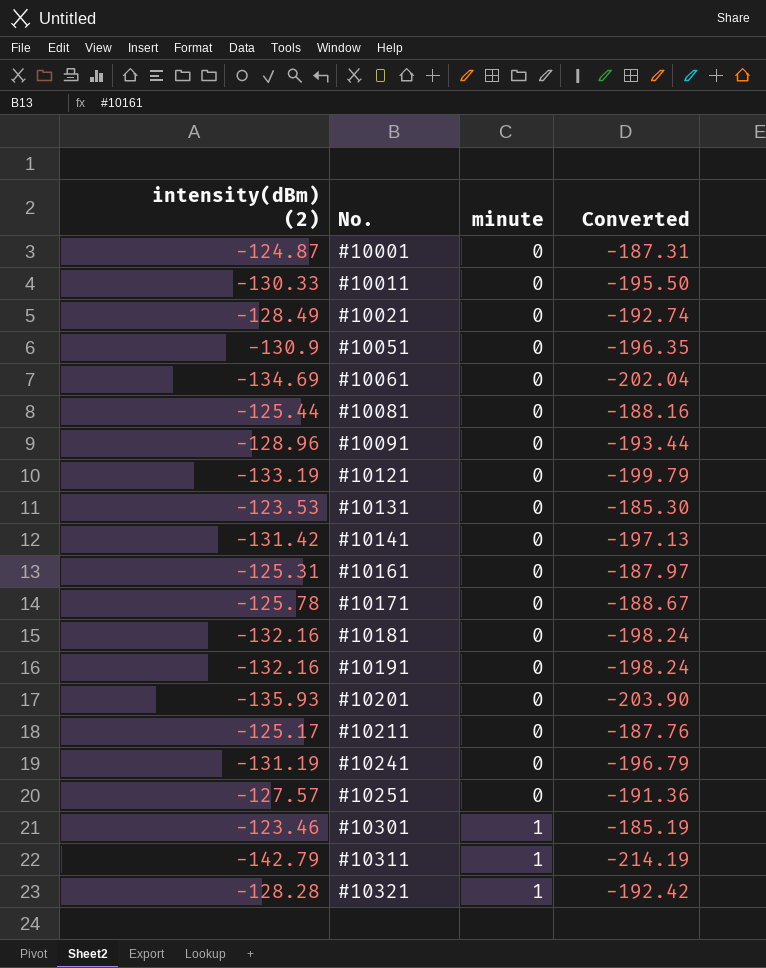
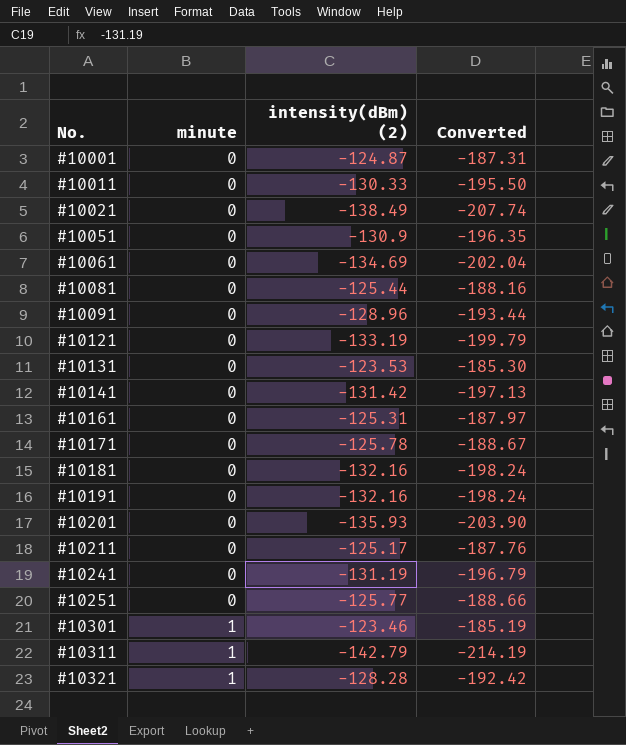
column intensity(dBm) (2) | position: 1 -> 3
#10021 | intensity(dBm) (2): -128.49 -> -138.49
#10021 | Converted: -192.74 -> -207.74
#10251 | intensity(dBm) (2): -127.57 -> -125.77
#10251 | Converted: -191.36 -> -188.66

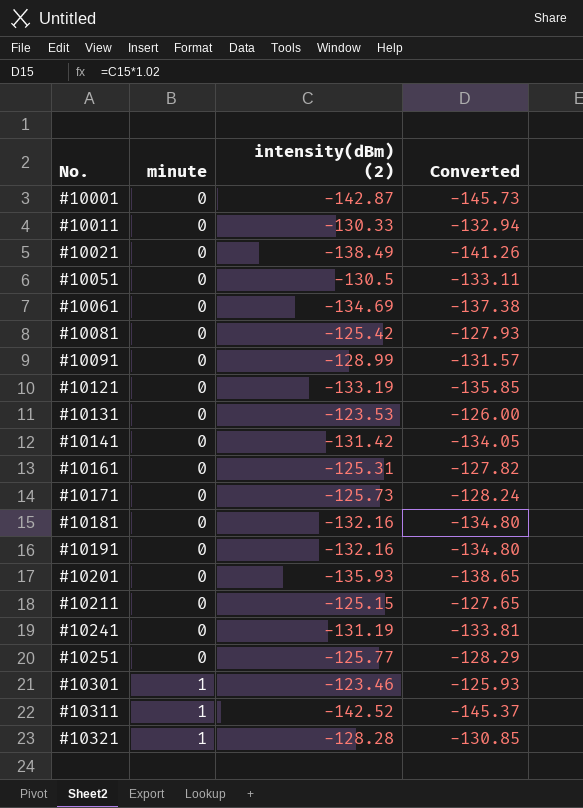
column Converted | formula: [intensity(dBm) (2)] * 1.5 -> [intensity(dBm) (2)] * 1.02
#10001 | intensity(dBm) (2): -124.87 -> -142.87
#10051 | intensity(dBm) (2): -130.9 -> -130.5
#10081 | intensity(dBm) (2): -125.44 -> -125.42
#10091 | intensity(dBm) (2): -128.96 -> -128.99
#10171 | intensity(dBm) (2): -125.78 -> -125.73
#10211 | intensity(dBm) (2): -125.17 -> -125.15
#10311 | intensity(dBm) (2): -142.79 -> -142.52

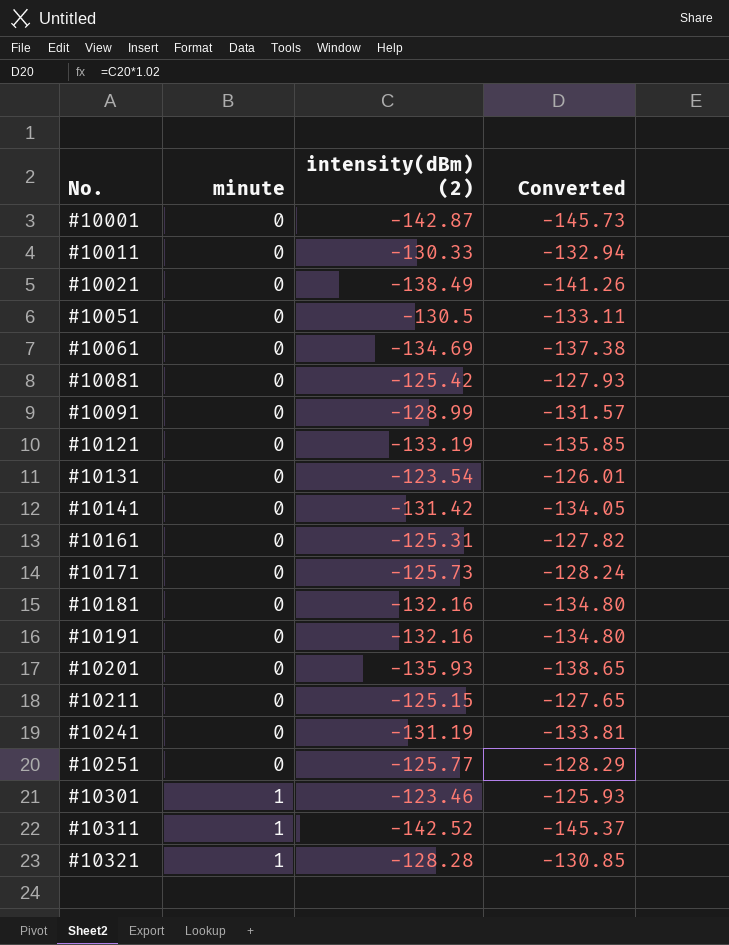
#10131 | intensity(dBm) (2): -123.53 -> -123.54
#10131 | Converted: -126.00 -> -126.01

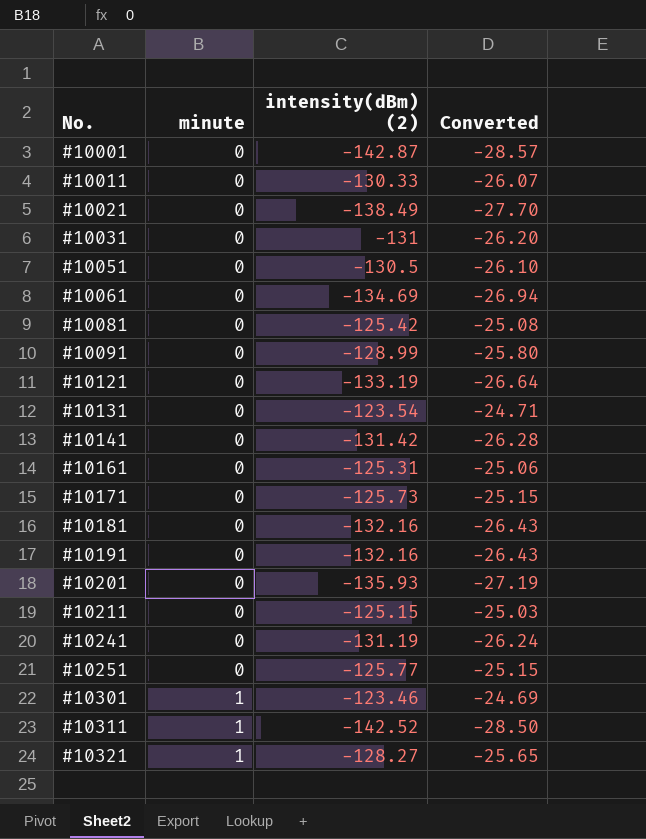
column Converted | formula: [intensity(dBm) (2)] * 1.02 -> [intensity(dBm) (2)] * 0.2
row #10031: none -> 0 | -131 | -26.20
#10321 | intensity(dBm) (2): -128.28 -> -128.27

